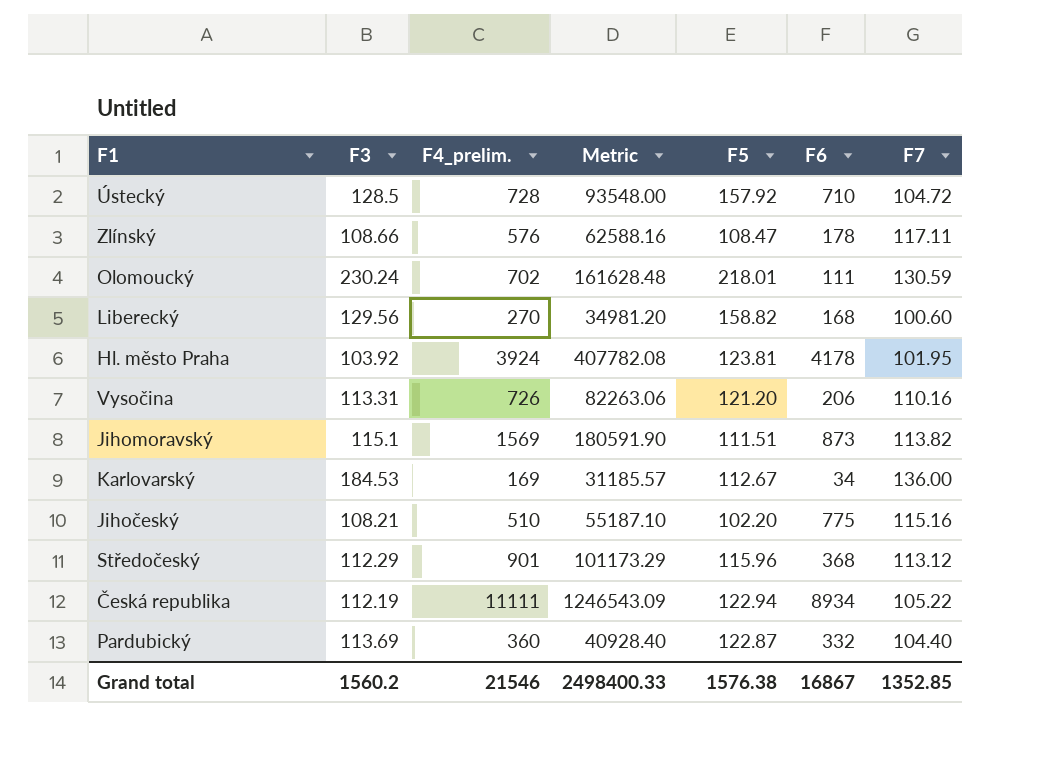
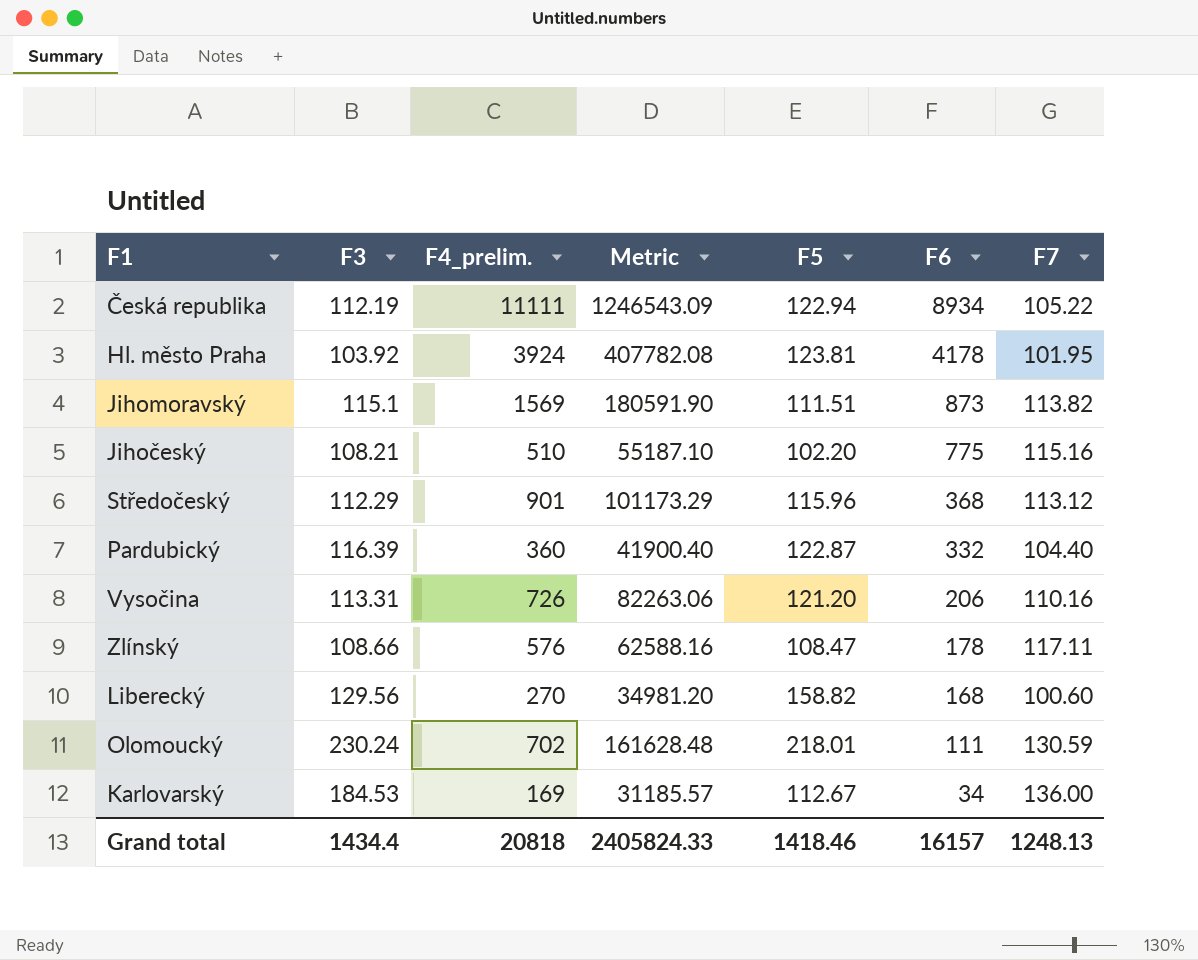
row order: none -> F6 descending
row Ústecký: 128.5 | 728 | 93548.00 | 157.92 | 710 | 104.72 -> none
Pardubický | F3: 113.69 -> 116.39
Pardubický | Metric: 40928.40 -> 41900.40
Grand total | F3: 1560.2 -> 1434.4
Grand total | F4_prelim.: 21546 -> 20818
Grand total | Metric: 2498400.33 -> 2405824.33
Grand total | F5: 1576.38 -> 1418.46
Grand total | F6: 16867 -> 16157
Grand total | F7: 1352.85 -> 1248.13

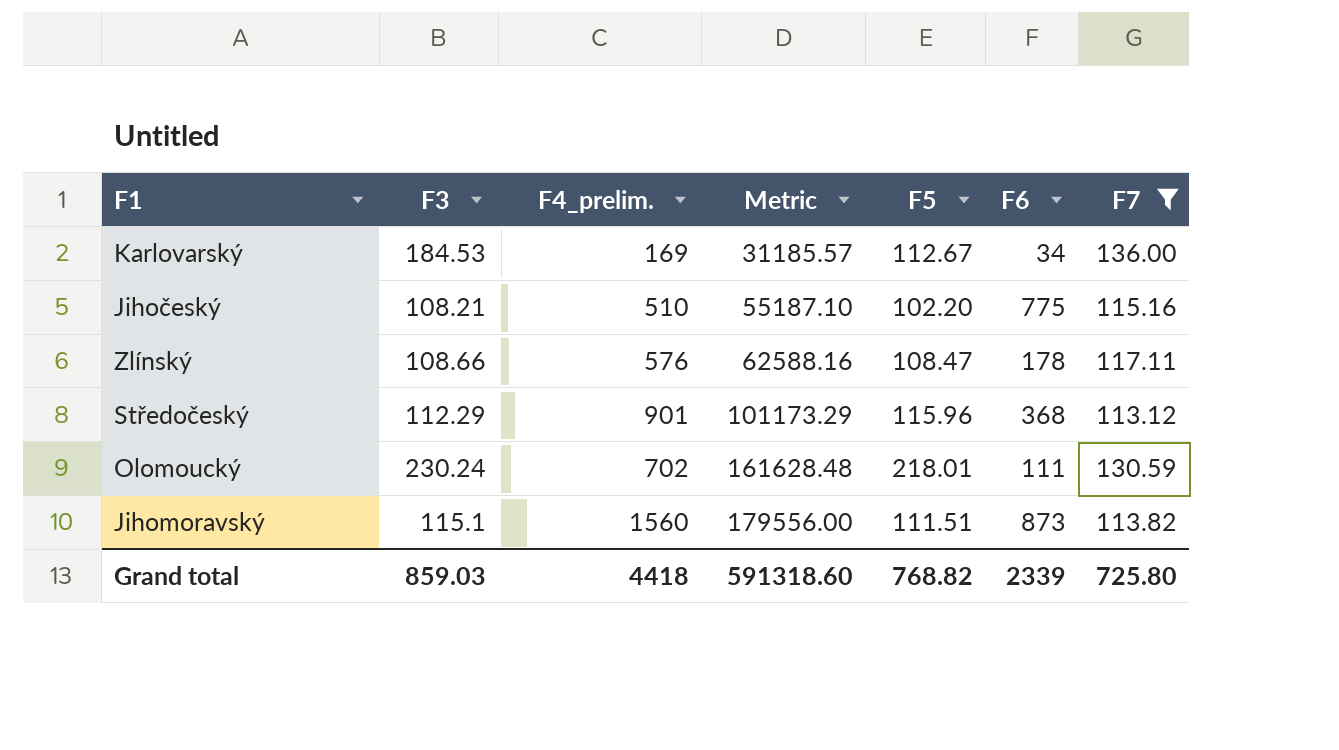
filter: none -> F7 >= 113.12
row order: F6 descending -> Metric ascending
Jihomoravský | F4_prelim.: 1569 -> 1560
Jihomoravský | Metric: 180591.90 -> 179556.00
Grand total | F3: 1434.4 -> 859.03
Grand total | F4_prelim.: 20818 -> 4418
Grand total | Metric: 2405824.33 -> 591318.60
Grand total | F5: 1418.46 -> 768.82
Grand total | F6: 16157 -> 2339
Grand total | F7: 1248.13 -> 725.80

